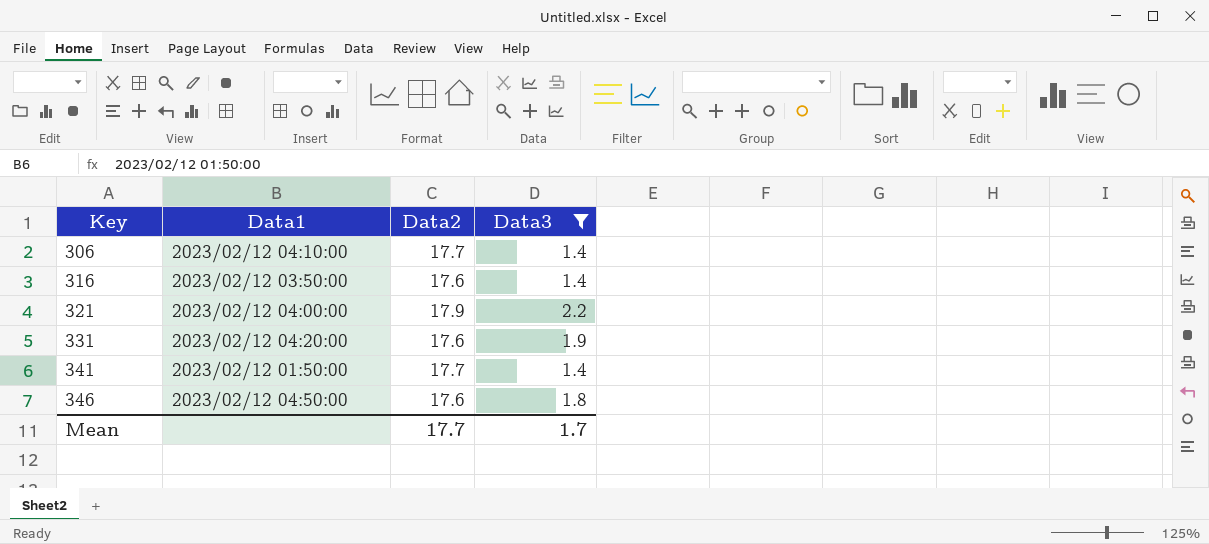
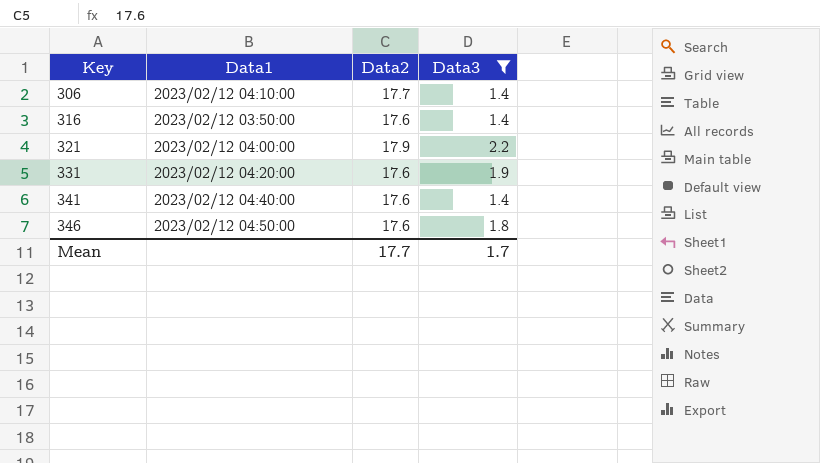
341 | Data1: 2023/02/12 01:50:00 -> 2023/02/12 04:40:00
341 | Data2: 17.7 -> 17.6

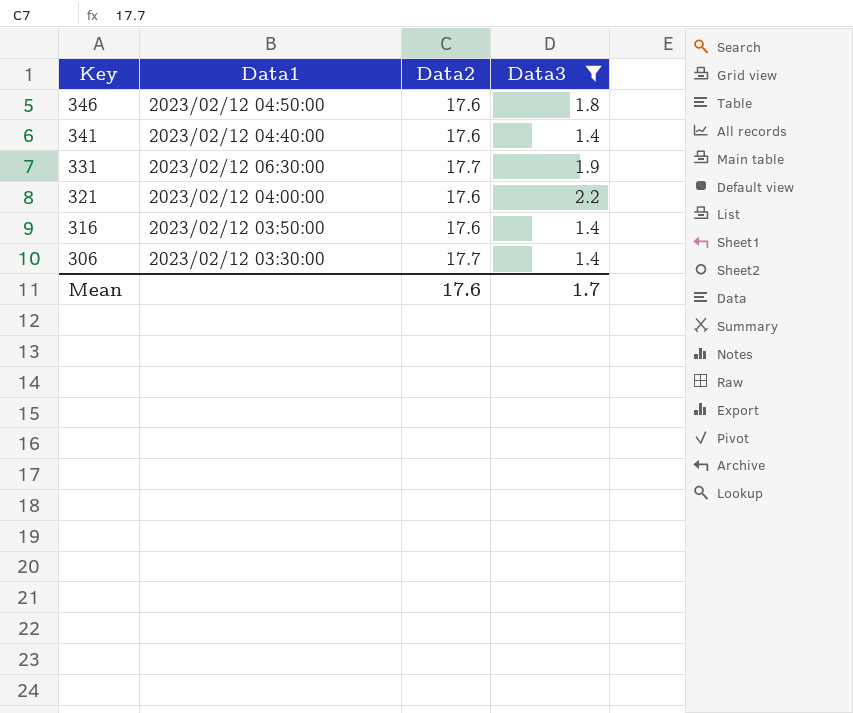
row order: Key ascending -> Key descending
331 | Data1: 2023/02/12 04:20:00 -> 2023/02/12 06:30:00
331 | Data2: 17.6 -> 17.7
321 | Data2: 17.9 -> 17.6
306 | Data1: 2023/02/12 04:10:00 -> 2023/02/12 03:30:00
Mean | Data2: 17.7 -> 17.6

